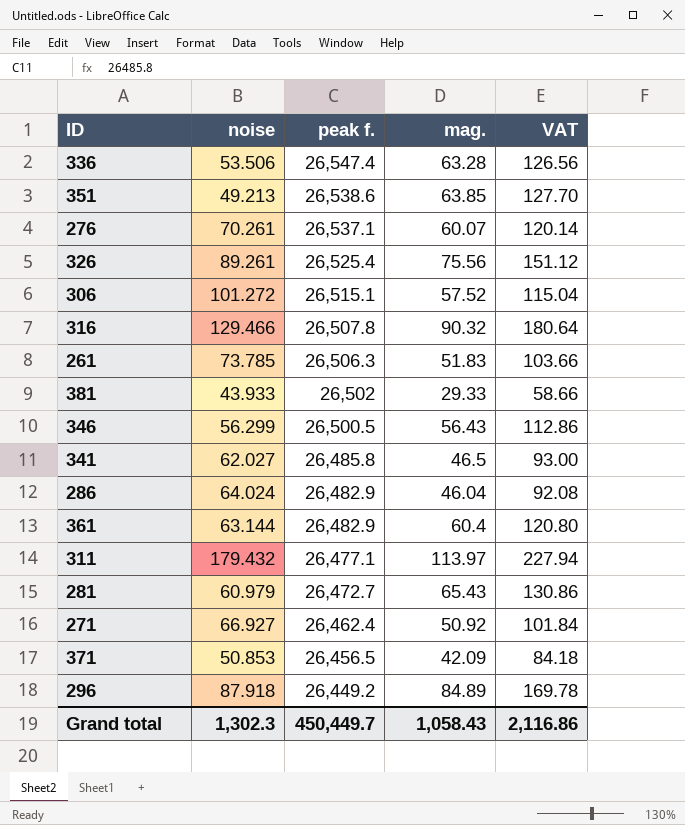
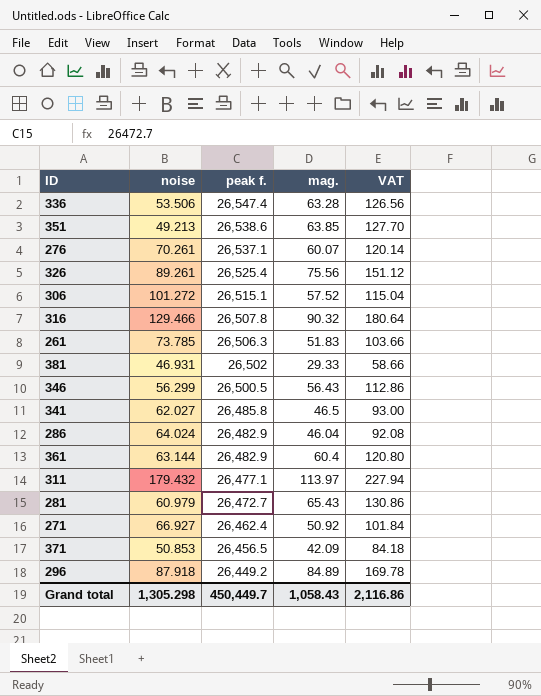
381 | noise: 43.933 -> 46.931
Grand total | noise: 1,302.3 -> 1,305.298

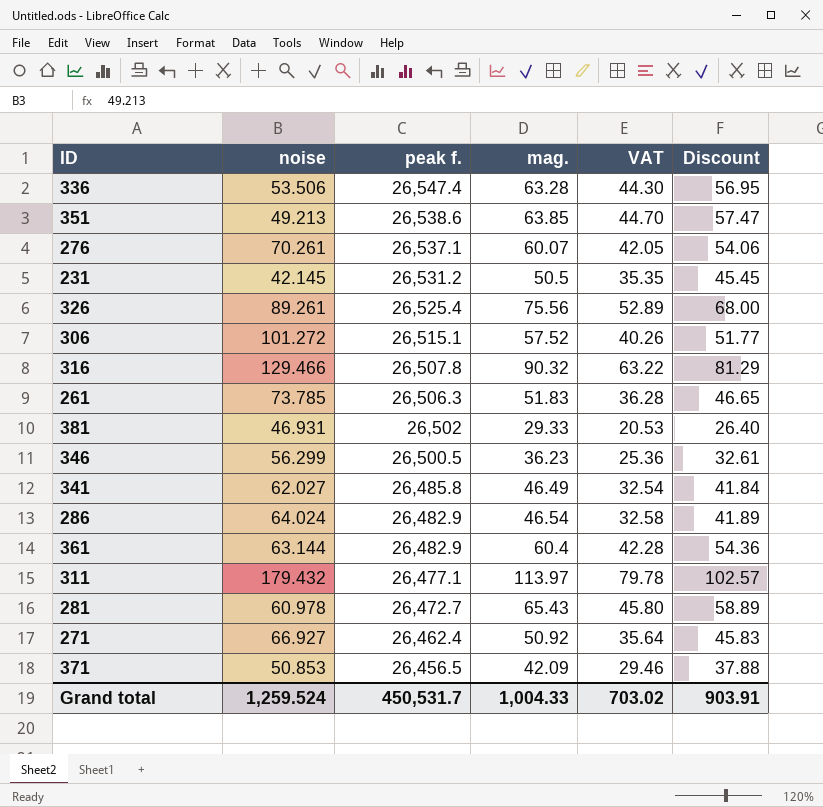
column VAT | formula: [mag.] * 2 -> [mag.] * 0.7
column Discount | formula: none -> [mag.] * 0.9
row 296: 87.918 | 26,449.2 | 84.89 | 169.78 -> none
row 231: none -> 42.145 | 26,531.2 | 50.5 | 35.35 | 45.45
346 | mag.: 56.43 -> 36.23
341 | mag.: 46.5 -> 46.49
286 | mag.: 46.04 -> 46.54
281 | noise: 60.979 -> 60.978
Grand total | noise: 1,305.298 -> 1,259.524
Grand total | peak f.: 450,449.7 -> 450,531.7
Grand total | mag.: 1,058.43 -> 1,004.33
Grand total | VAT: 2,116.86 -> 703.02

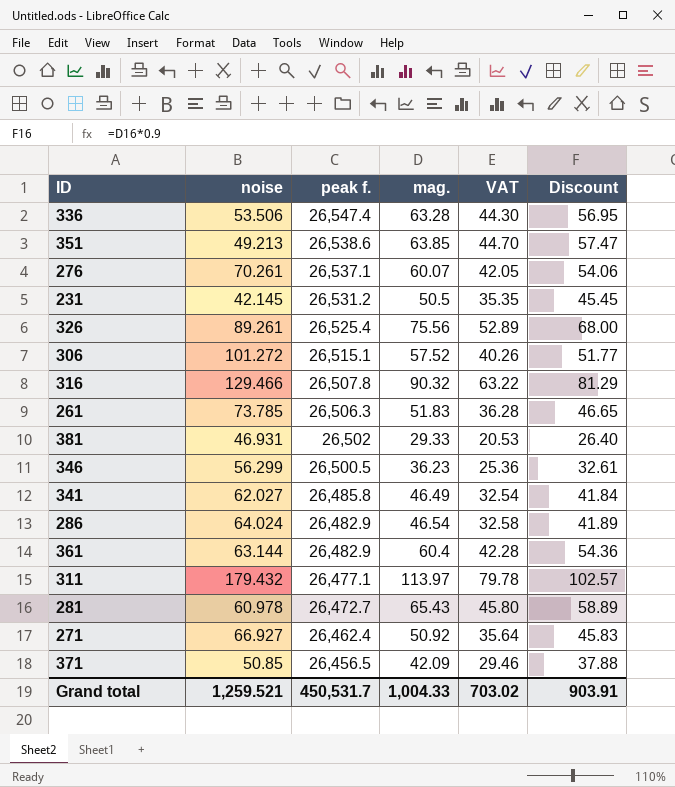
371 | noise: 50.853 -> 50.85
Grand total | noise: 1,259.524 -> 1,259.521

